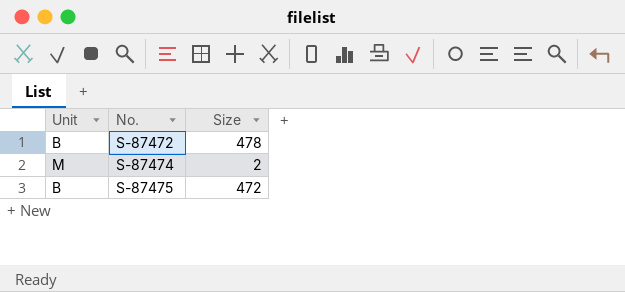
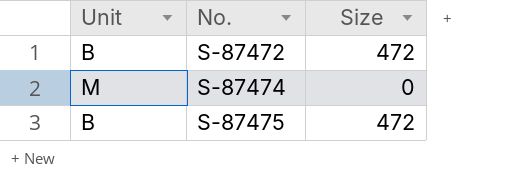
S-87472 | Size: 478 -> 472
S-87474 | Size: 2 -> 0

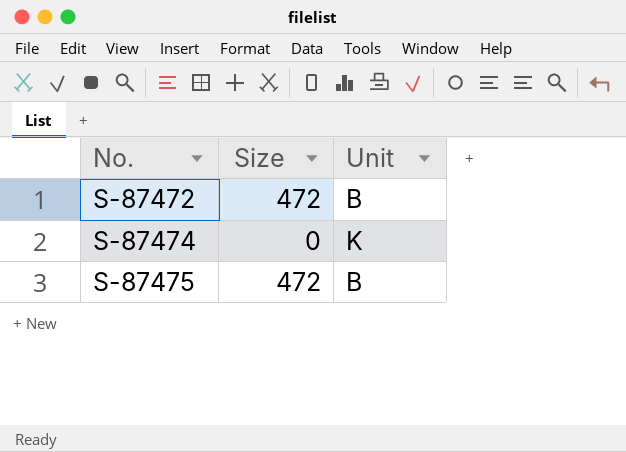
column Unit | position: 1 -> 3
S-87474 | Unit: M -> K

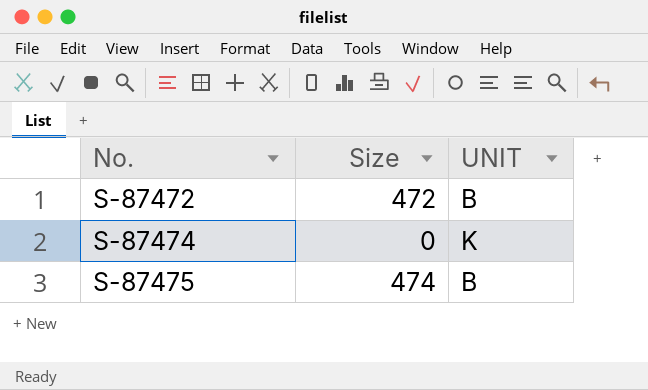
column name: Unit -> UNIT
S-87475 | Size: 472 -> 474

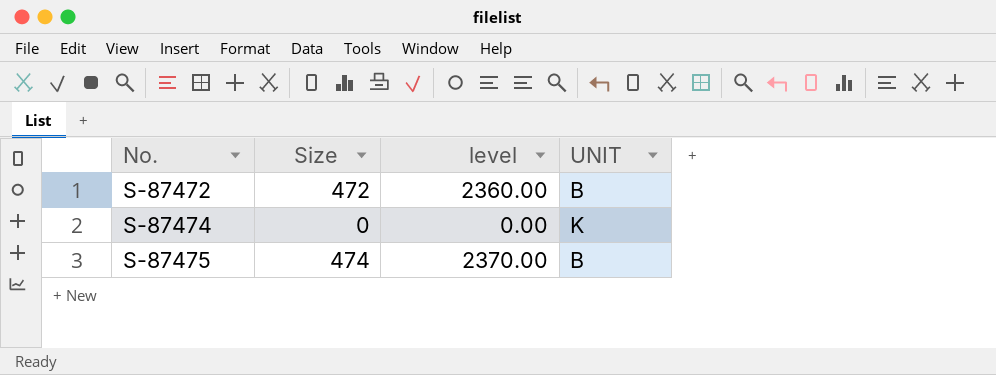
column level | formula: none -> [Size] * 5

